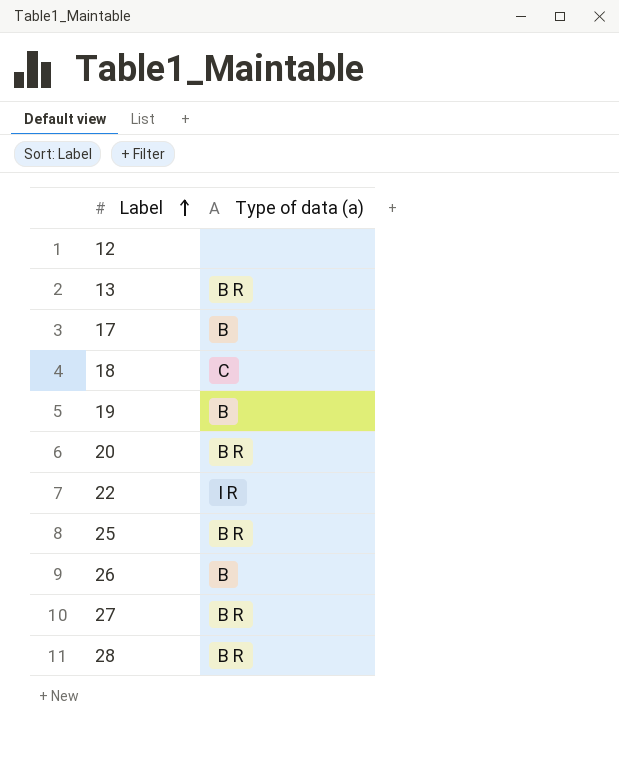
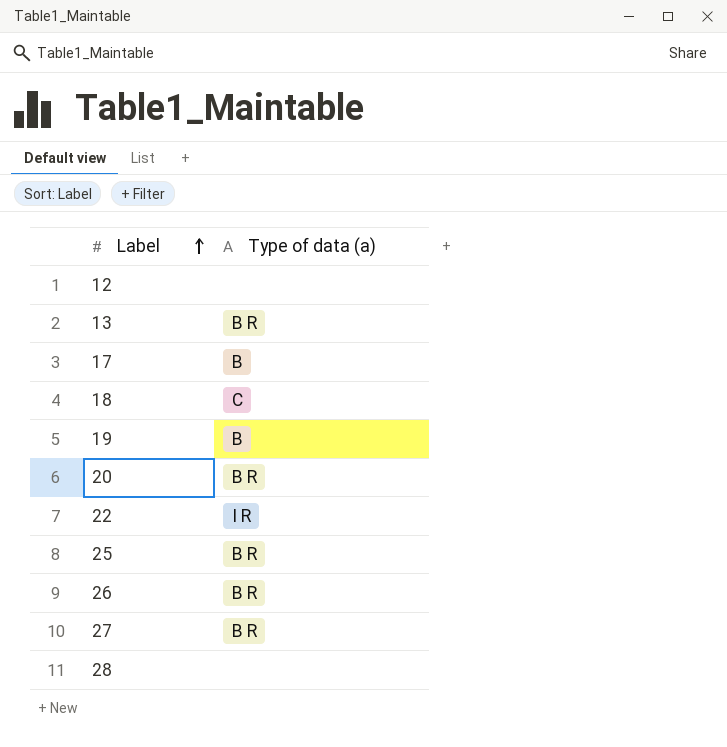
26 | Type of data (a): B -> B R
28 | Type of data (a): B R -> none

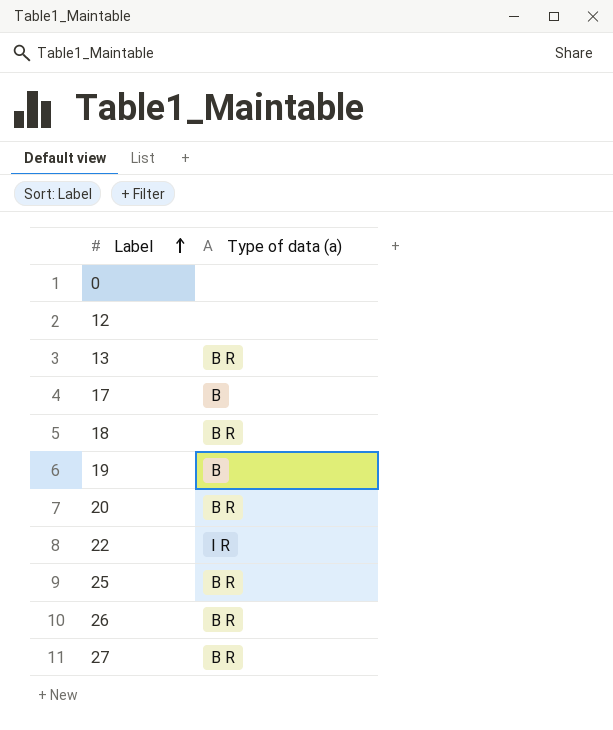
row 28: none -> none
row 0: none -> none
18 | Type of data (a): C -> B R

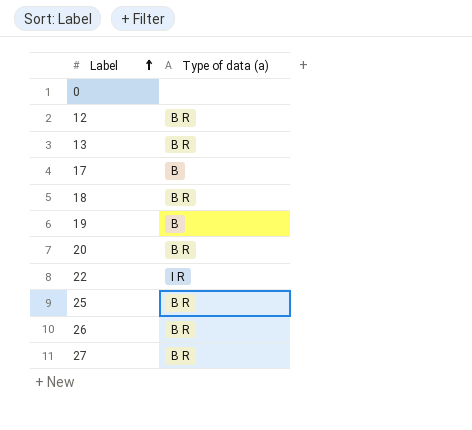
12 | Type of data (a): none -> B R

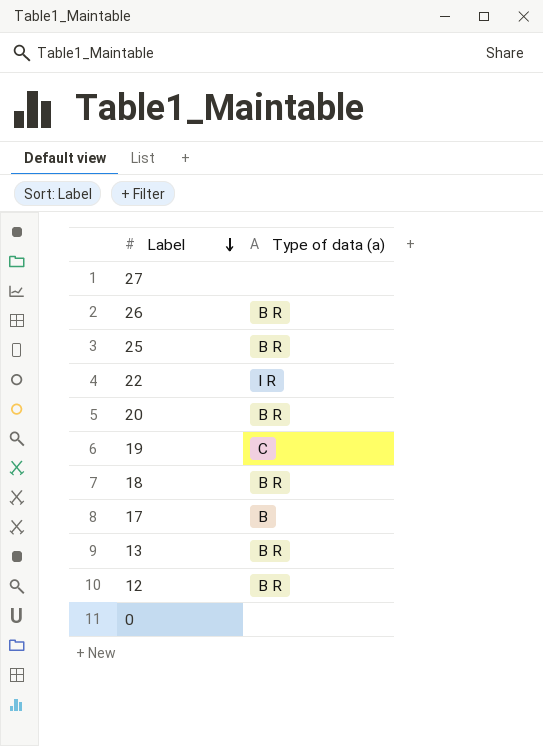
row order: Label ascending -> Label descending
27 | Type of data (a): B R -> none
19 | Type of data (a): B -> C

